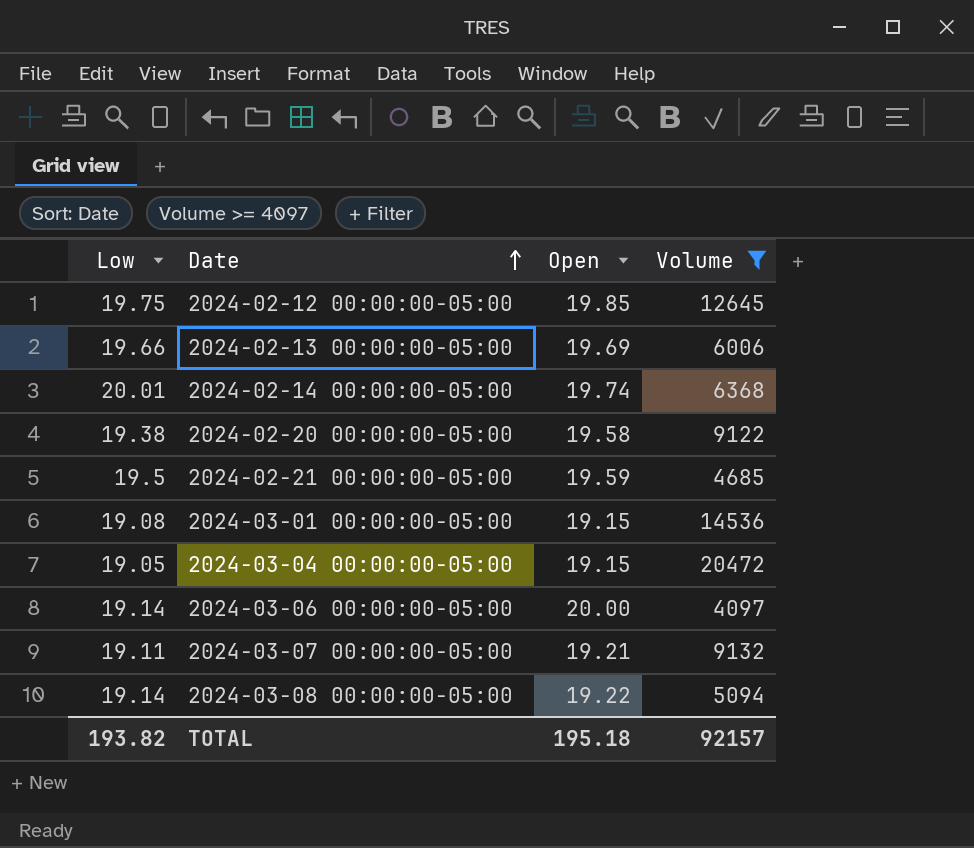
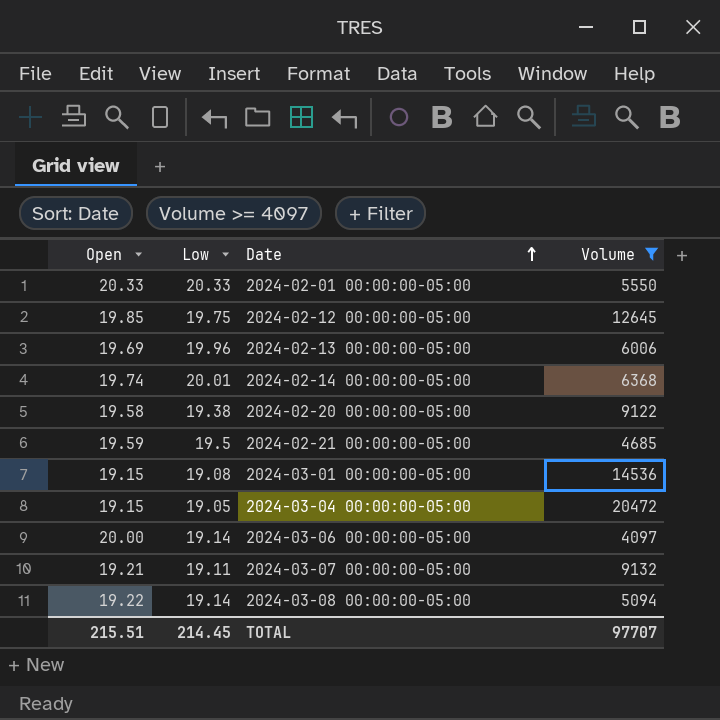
column Open | position: 3 -> 1
row 2024-02-01 00:00:00-05:00: none -> 20.33 | 20.33 | 5550
2024-02-13 00:00:00-05:00 | Low: 19.66 -> 19.96
TOTAL | Open: 195.18 -> 215.51
TOTAL | Low: 193.82 -> 214.45
TOTAL | Volume: 92157 -> 97707

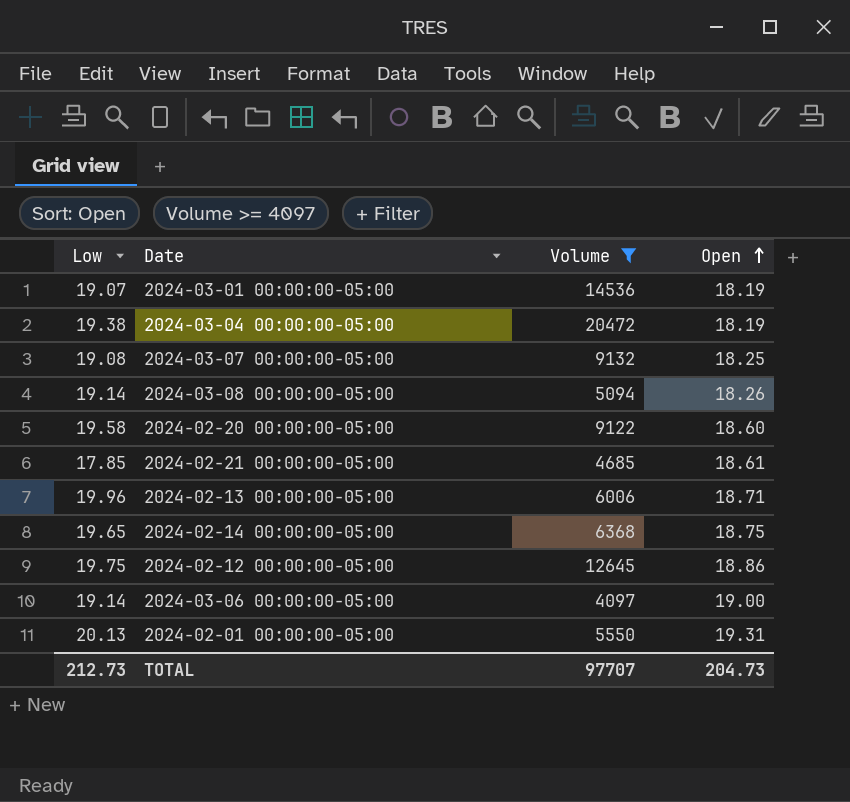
row order: Date ascending -> Open ascending
column Open | position: 1 -> 4
2024-03-01 00:00:00-05:00 | Low: 19.08 -> 19.07
2024-03-01 00:00:00-05:00 | Open: 19.15 -> 18.19
2024-03-04 00:00:00-05:00 | Low: 19.05 -> 19.38
2024-03-04 00:00:00-05:00 | Open: 19.15 -> 18.19
2024-03-07 00:00:00-05:00 | Low: 19.11 -> 19.08
2024-03-07 00:00:00-05:00 | Open: 19.21 -> 18.25
2024-03-08 00:00:00-05:00 | Open: 19.22 -> 18.26
2024-02-20 00:00:00-05:00 | Low: 19.38 -> 19.58
2024-02-20 00:00:00-05:00 | Open: 19.58 -> 18.60
2024-02-21 00:00:00-05:00 | Low: 19.5 -> 17.85
2024-02-21 00:00:00-05:00 | Open: 19.59 -> 18.61
2024-02-13 00:00:00-05:00 | Open: 19.69 -> 18.71
2024-02-14 00:00:00-05:00 | Low: 20.01 -> 19.65
2024-02-14 00:00:00-05:00 | Open: 19.74 -> 18.75
2024-02-12 00:00:00-05:00 | Open: 19.85 -> 18.86
2024-03-06 00:00:00-05:00 | Open: 20.00 -> 19.00
2024-02-01 00:00:00-05:00 | Low: 20.33 -> 20.13
2024-02-01 00:00:00-05:00 | Open: 20.33 -> 19.31
TOTAL | Low: 214.45 -> 212.73
TOTAL | Open: 215.51 -> 204.73

